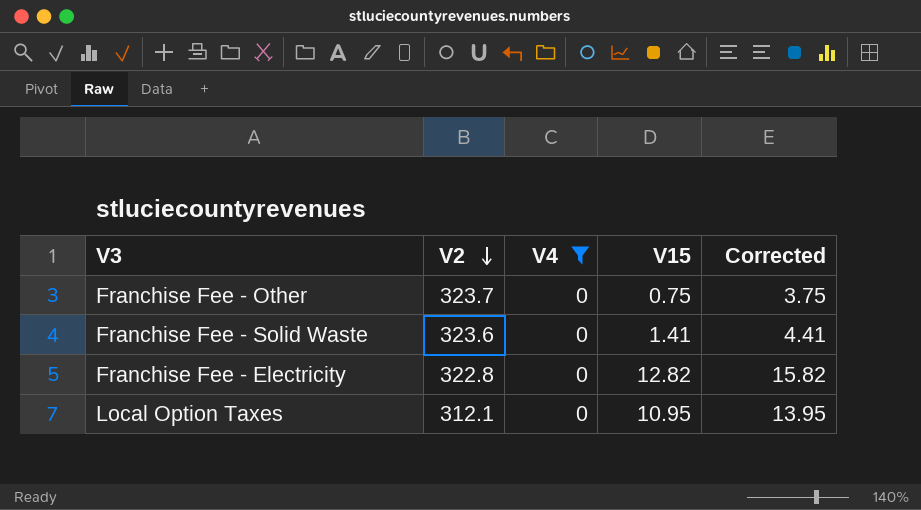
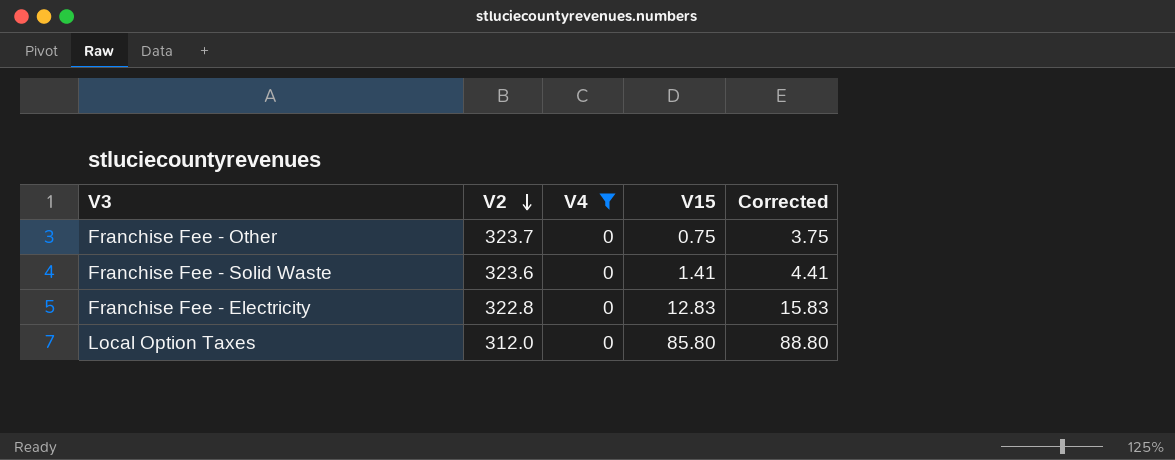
Franchise Fee - Electricity | V15: 12.82 -> 12.83
Franchise Fee - Electricity | Corrected: 15.82 -> 15.83
Local Option Taxes | V2: 312.1 -> 312.0
Local Option Taxes | V15: 10.95 -> 85.80
Local Option Taxes | Corrected: 13.95 -> 88.80

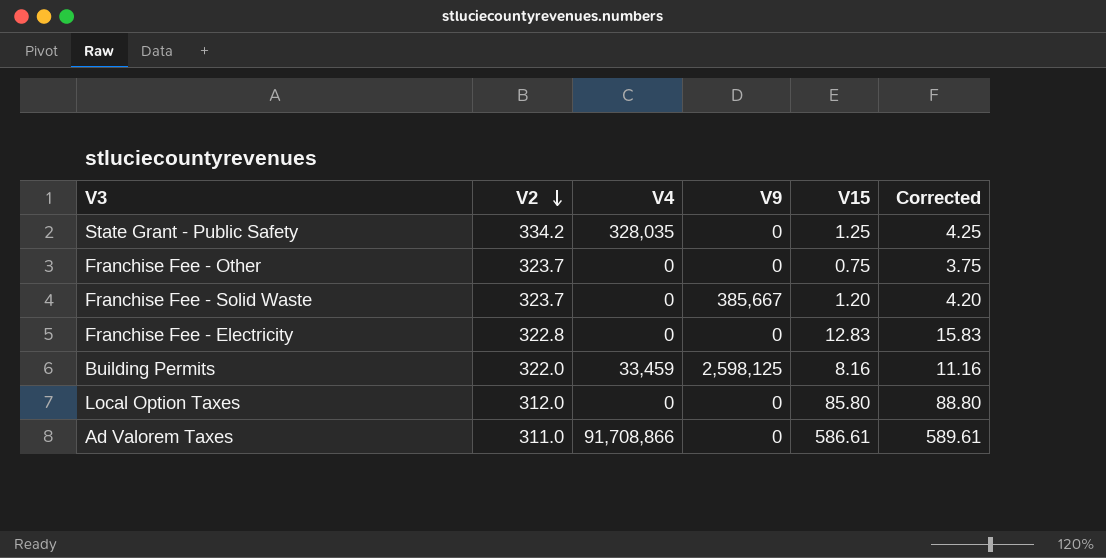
filter: V4 = 0 -> none
column V9 | position: none -> 4
Franchise Fee - Solid Waste | V2: 323.6 -> 323.7
Franchise Fee - Solid Waste | V15: 1.41 -> 1.20
Franchise Fee - Solid Waste | Corrected: 4.41 -> 4.20

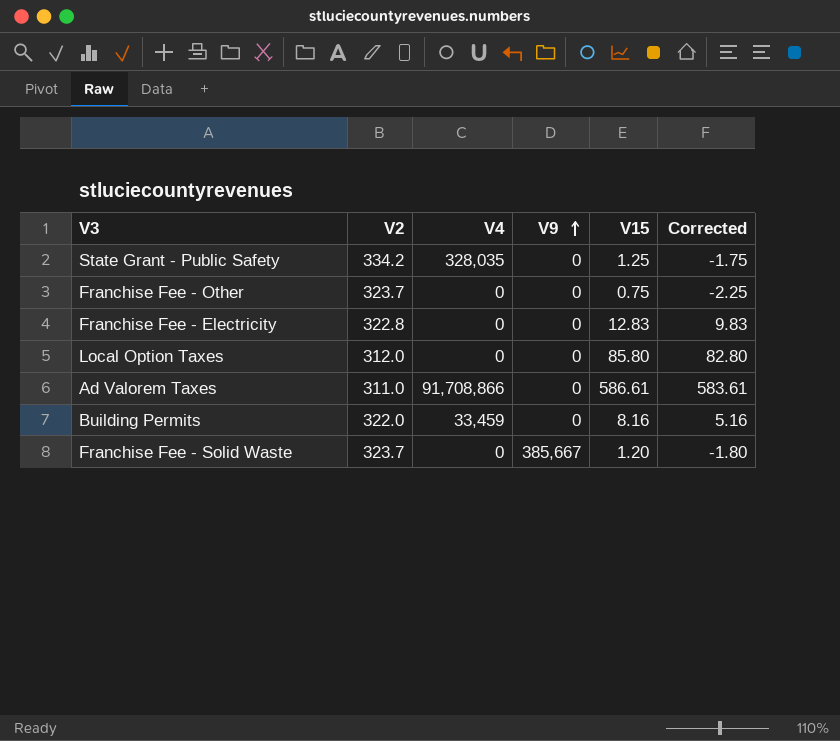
row order: V2 descending -> V9 ascending
column Corrected | formula: [V15] + 3 -> [V15] - 3
Building Permits | V9: 2,598,125 -> 0

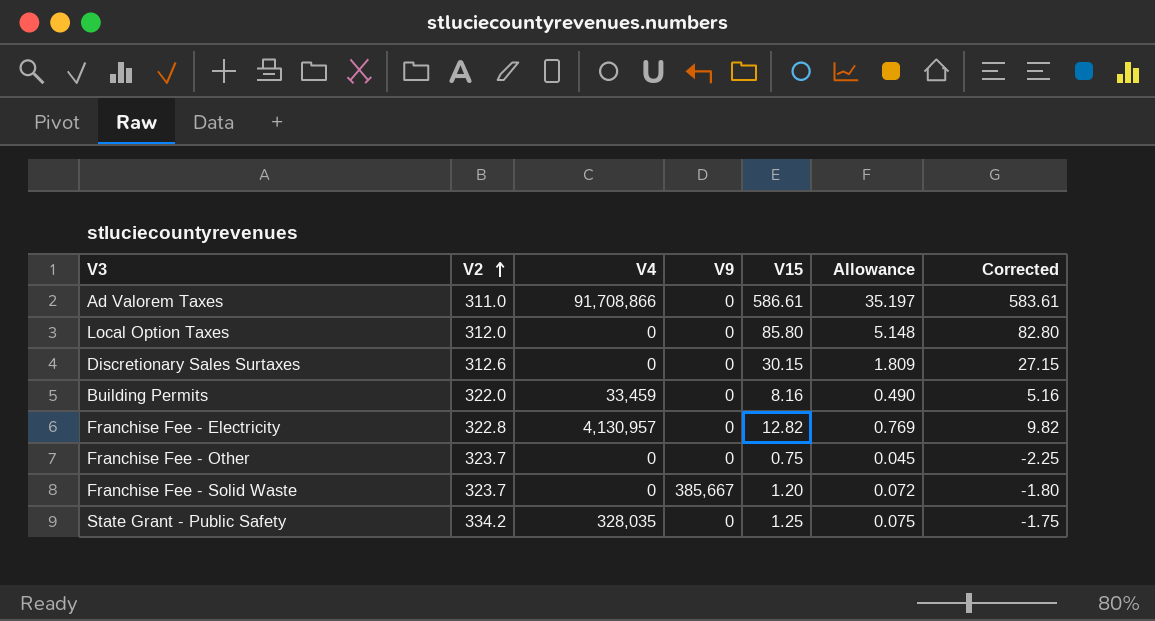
row order: V9 ascending -> V2 ascending
column Allowance | formula: none -> [V15] * 0.06
row Discretionary Sales Surtaxes: none -> 312.6 | 0 | 0 | 30.15 | 1.809 | 27.15
Franchise Fee - Electricity | V4: 0 -> 4,130,957
Franchise Fee - Electricity | V15: 12.83 -> 12.82
Franchise Fee - Electricity | Corrected: 9.83 -> 9.82

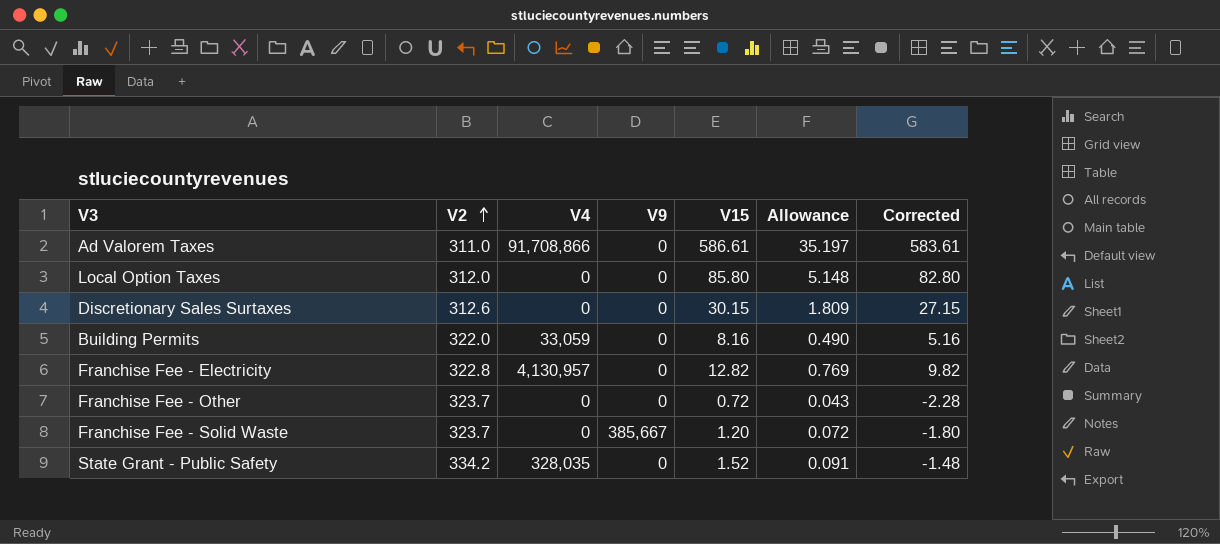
Building Permits | V4: 33,459 -> 33,059
Franchise Fee - Other | V15: 0.75 -> 0.72
Franchise Fee - Other | Allowance: 0.045 -> 0.043
Franchise Fee - Other | Corrected: -2.25 -> -2.28
State Grant - Public Safety | V15: 1.25 -> 1.52
State Grant - Public Safety | Allowance: 0.075 -> 0.091
State Grant - Public Safety | Corrected: -1.75 -> -1.48

